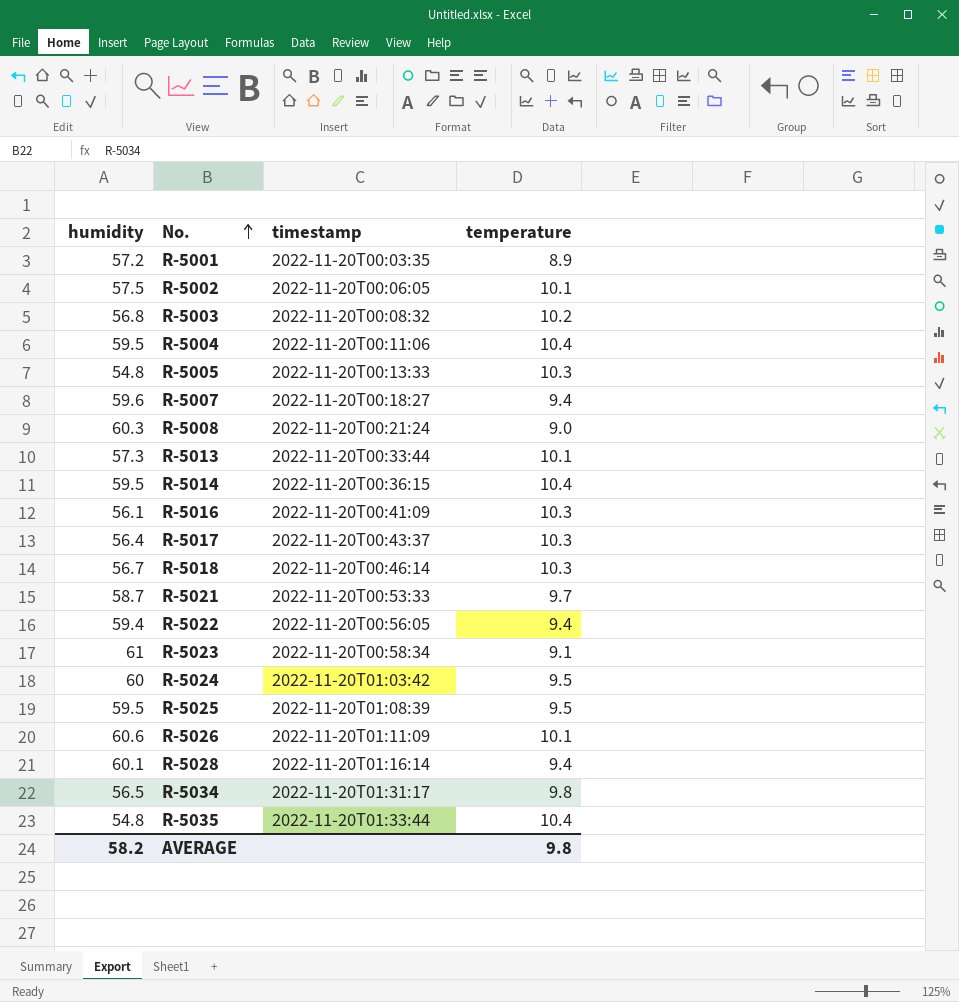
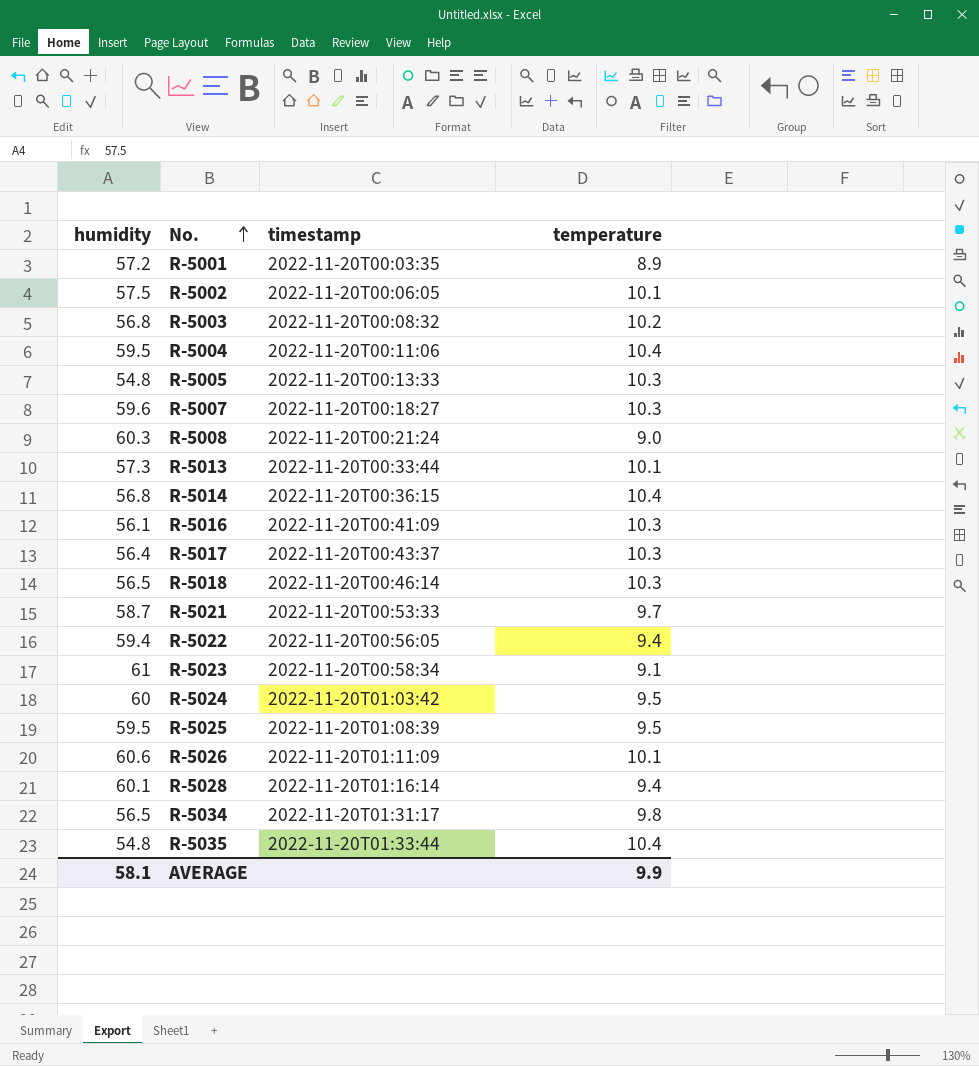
R-5007 | temperature: 9.4 -> 10.3
R-5014 | humidity: 59.5 -> 56.8
R-5018 | humidity: 56.7 -> 56.5
AVERAGE | humidity: 58.2 -> 58.1
AVERAGE | temperature: 9.8 -> 9.9

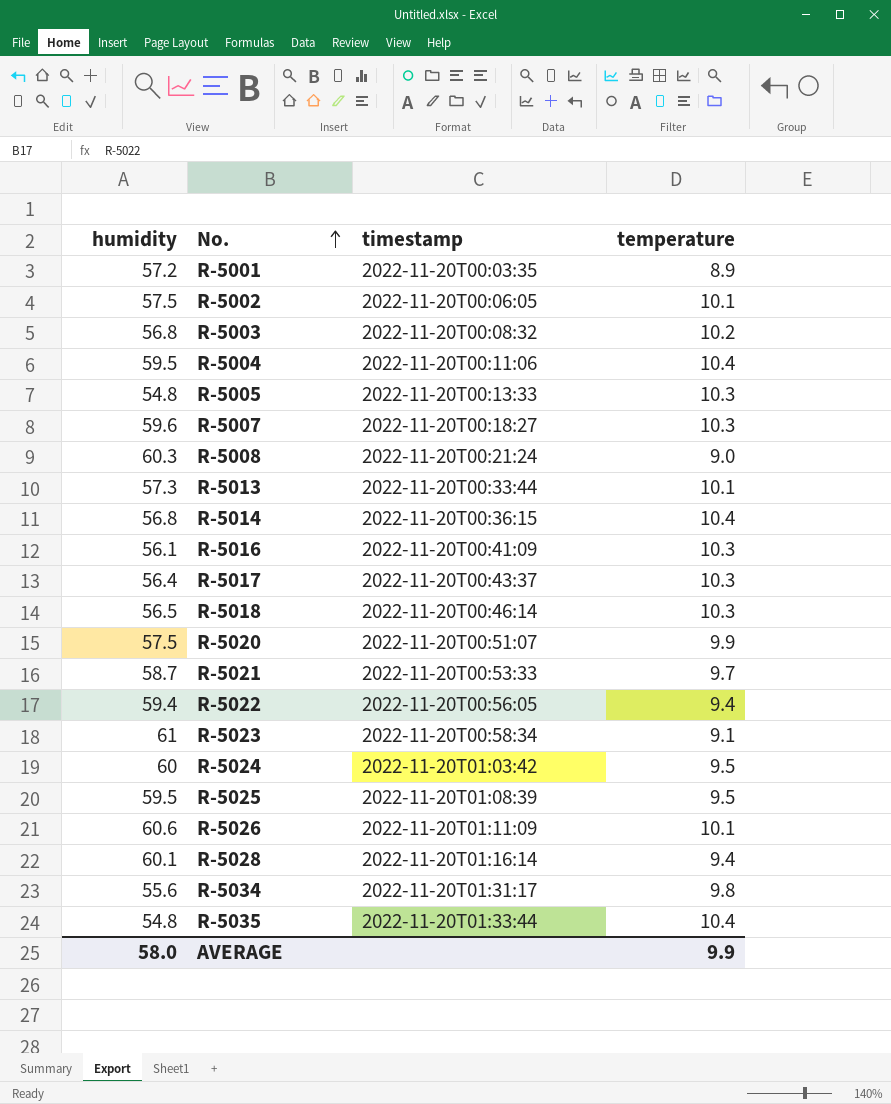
row R-5020: none -> 57.5 | 2022-11-20T00:51:07 | 9.9
R-5034 | humidity: 56.5 -> 55.6
AVERAGE | humidity: 58.1 -> 58.0

